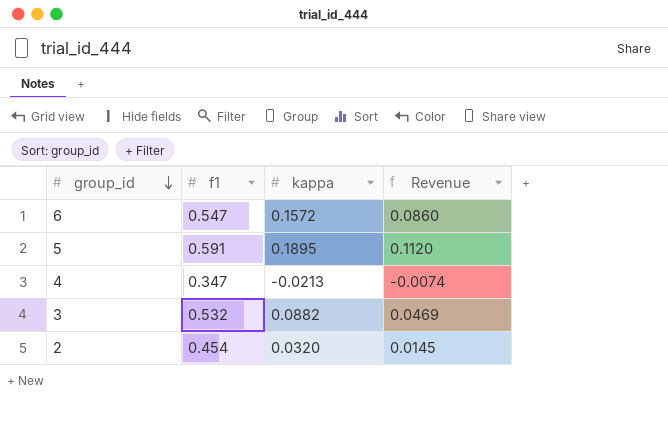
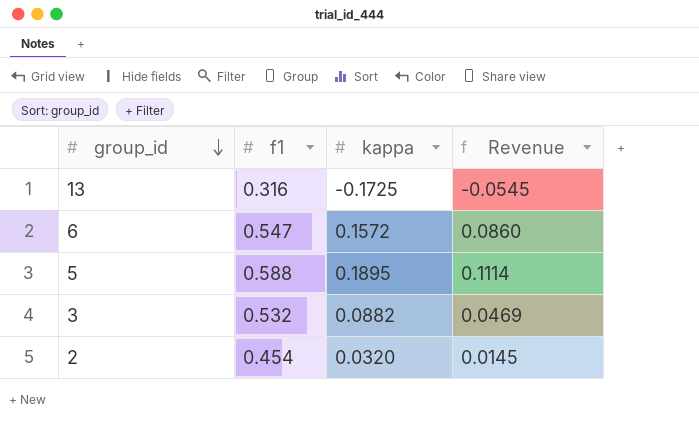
row 4: 0.347 | -0.0213 | -0.0074 -> none
row 13: none -> 0.316 | -0.1725 | -0.0545
5 | f1: 0.591 -> 0.588
5 | Revenue: 0.1120 -> 0.1114

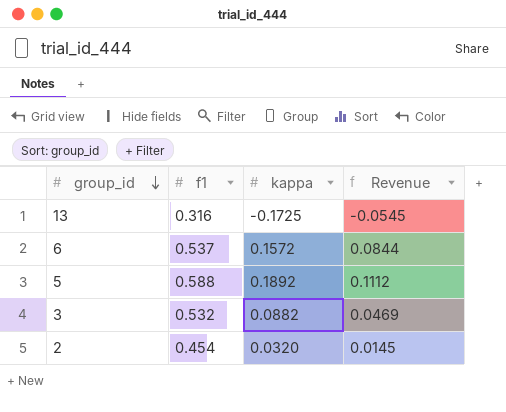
6 | f1: 0.547 -> 0.537
6 | Revenue: 0.0860 -> 0.0844
5 | kappa: 0.1895 -> 0.1892
5 | Revenue: 0.1114 -> 0.1112

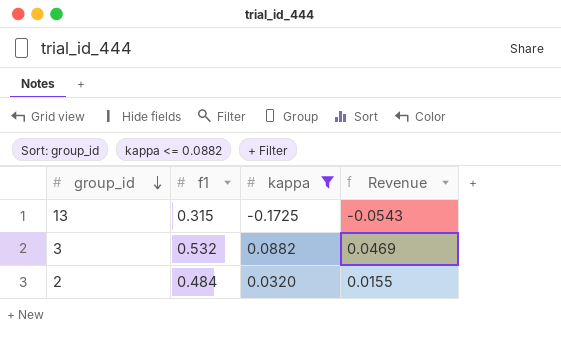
filter: none -> kappa <= 0.0882
13 | f1: 0.316 -> 0.315
13 | Revenue: -0.0545 -> -0.0543
2 | f1: 0.454 -> 0.484
2 | Revenue: 0.0145 -> 0.0155

